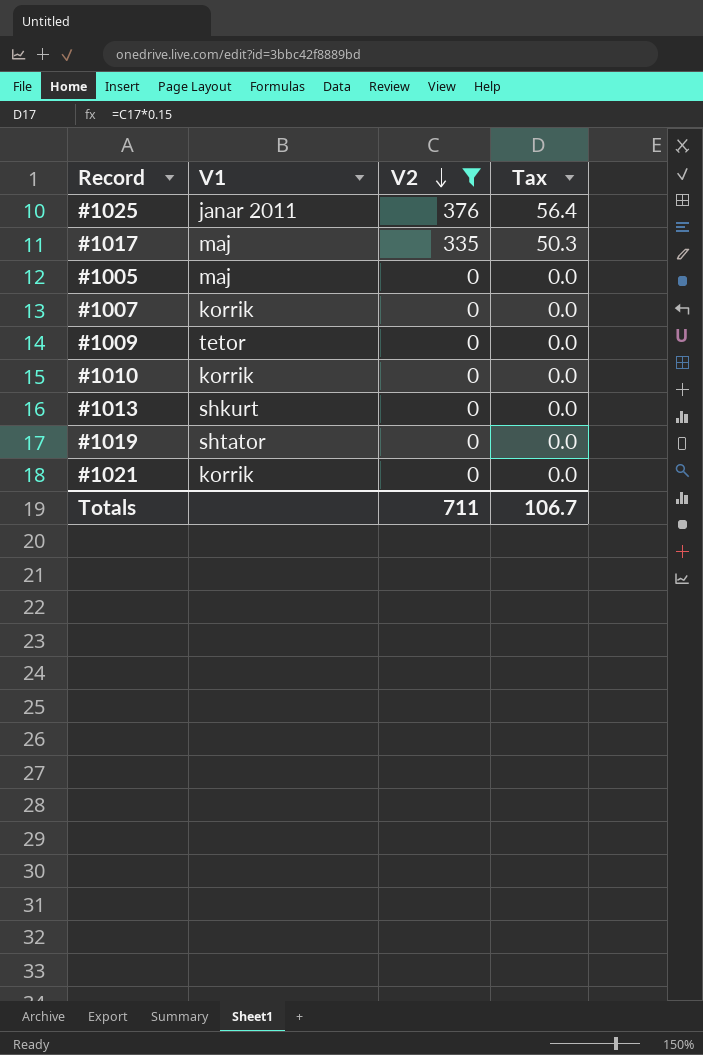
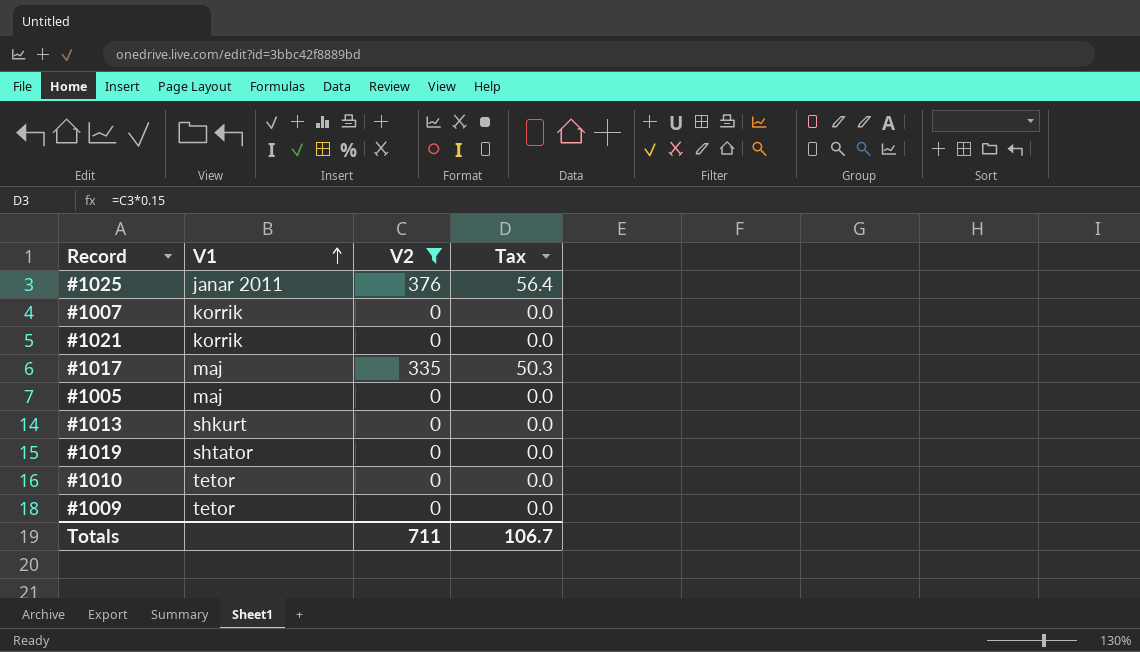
row order: V2 descending -> V1 ascending
#1010 | V1: korrik -> tetor

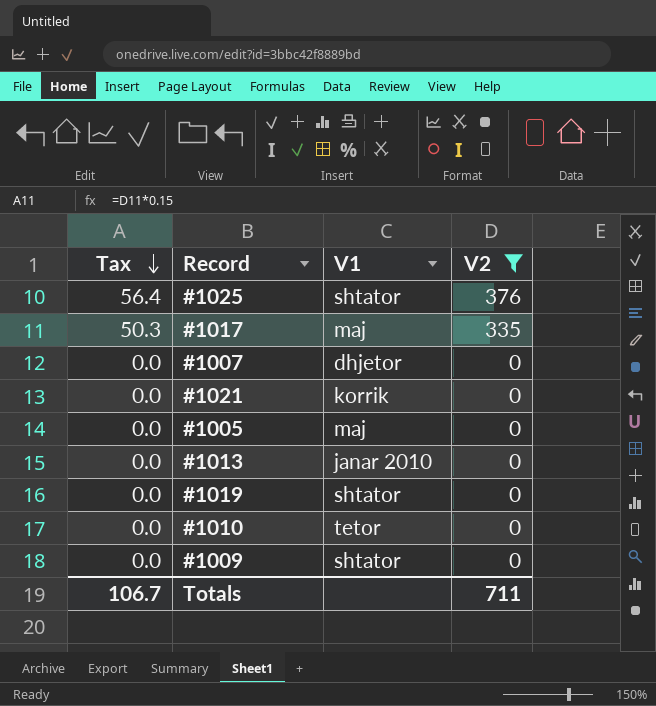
row order: V1 ascending -> Tax descending
column Tax | position: 4 -> 1
#1025 | V1: janar 2011 -> shtator
#1007 | V1: korrik -> dhjetor
#1013 | V1: shkurt -> janar 2010
#1009 | V1: tetor -> shtator

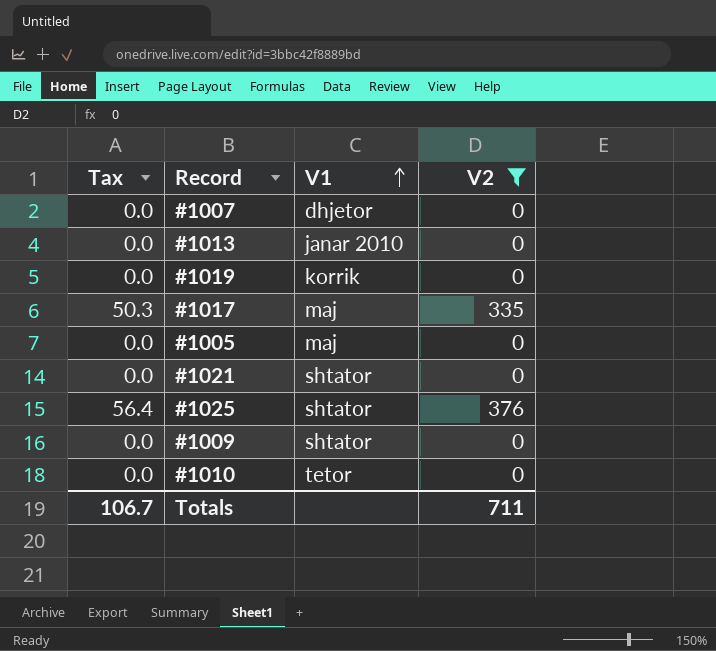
row order: Tax descending -> V1 ascending
#1019 | V1: shtator -> korrik
#1021 | V1: korrik -> shtator

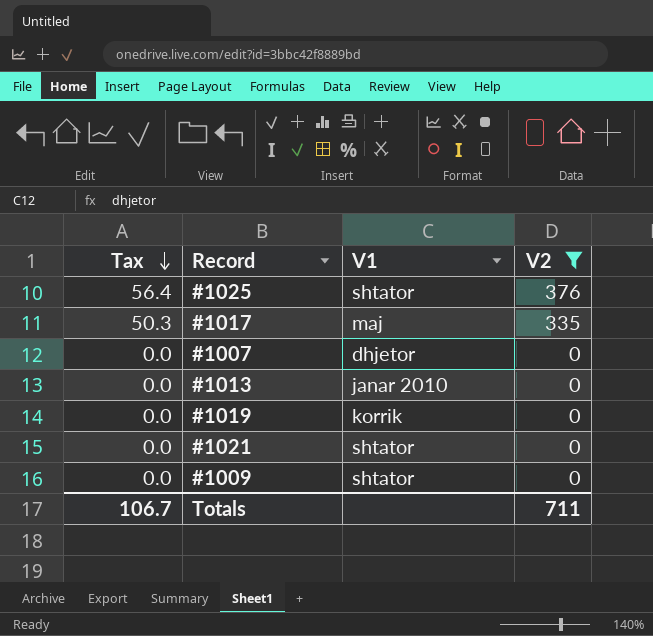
row order: V1 ascending -> Tax descending
row #1005: 0.0 | maj | 0 -> none
row #1010: 0.0 | tetor | 0 -> none

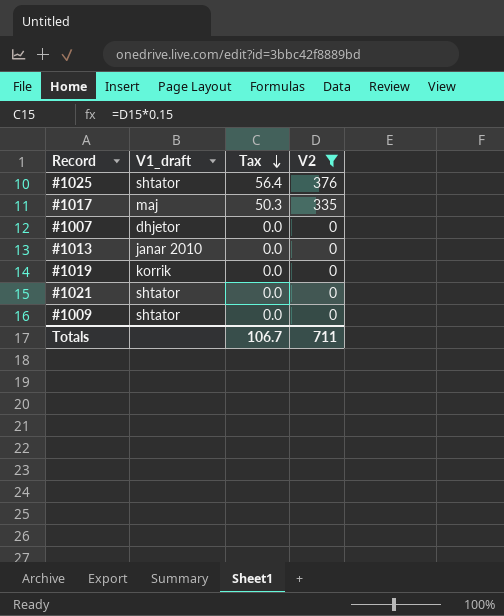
column name: V1 -> V1_draft
column Tax | position: 1 -> 3

